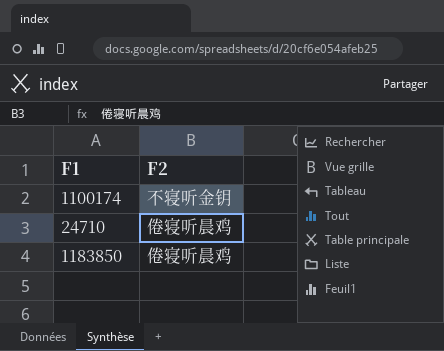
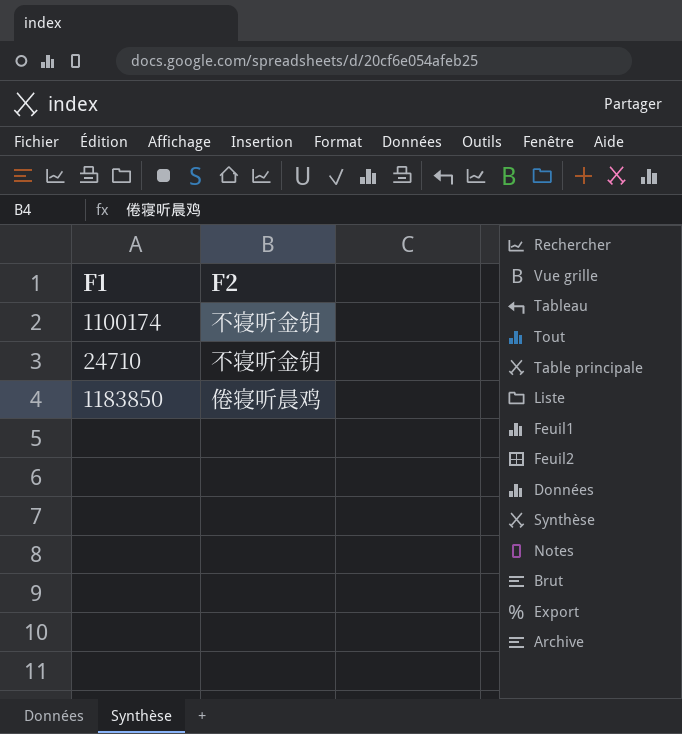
24710 | F2: 倦寝听晨鸡 -> 不寝听金钥

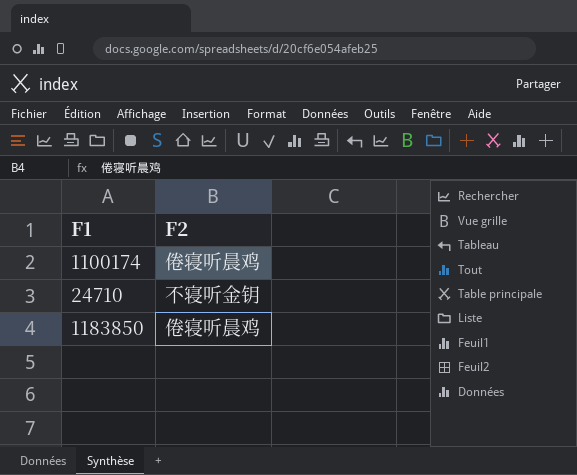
1100174 | F2: 不寝听金钥 -> 倦寝听晨鸡

